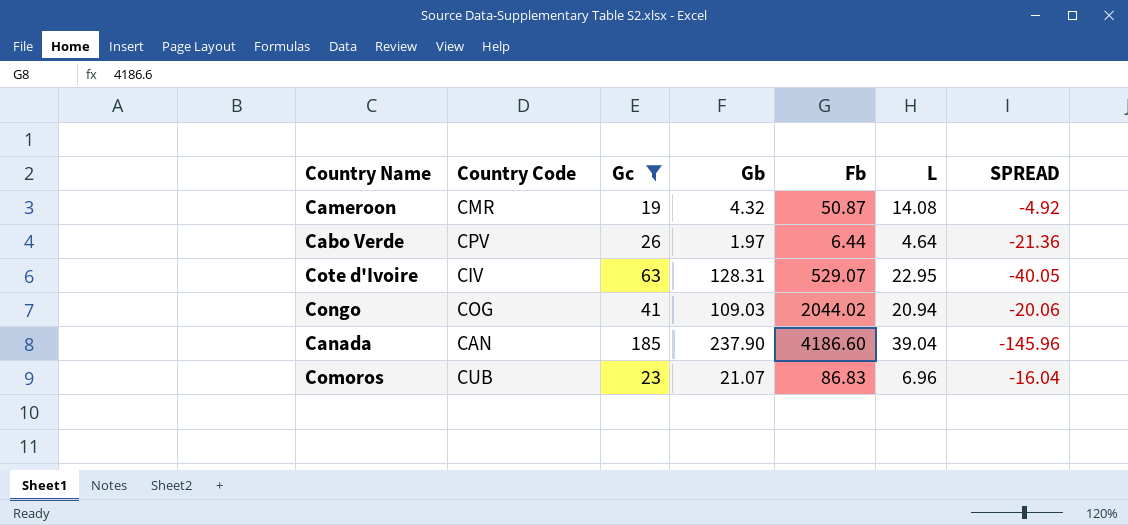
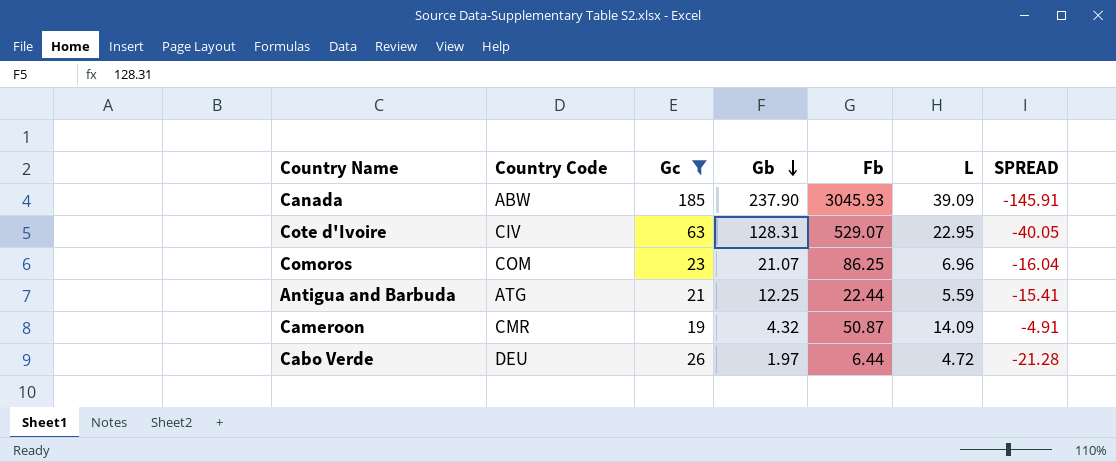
row order: none -> Gb descending
row Congo: COG | 41 | 109.03 | 2044.02 | 20.94 | -20.06 -> none
Canada | Country Code: CAN -> ABW
Canada | Fb: 4186.60 -> 3045.93
Canada | L: 39.04 -> 39.09
Canada | SPREAD: -145.96 -> -145.91
Comoros | Country Code: CUB -> COM
Comoros | Fb: 86.83 -> 86.25
row Antigua and Barbuda: none -> ATG | 21 | 12.25 | 22.44 | 5.59 | -15.41
Cameroon | L: 14.08 -> 14.09
Cameroon | SPREAD: -4.92 -> -4.91
Cabo Verde | Country Code: CPV -> DEU
Cabo Verde | L: 4.64 -> 4.72
Cabo Verde | SPREAD: -21.36 -> -21.28

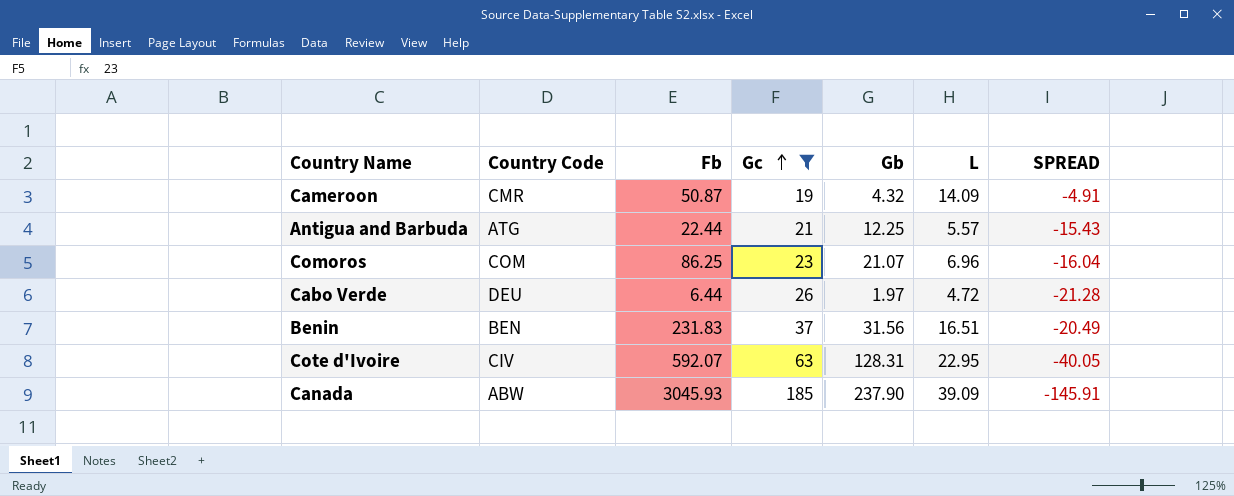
row order: Gb descending -> Gc ascending
column Fb | position: 5 -> 3
Antigua and Barbuda | L: 5.59 -> 5.57
Antigua and Barbuda | SPREAD: -15.41 -> -15.43
row Benin: none -> BEN | 231.83 | 37 | 31.56 | 16.51 | -20.49
Cote d'Ivoire | Fb: 529.07 -> 592.07

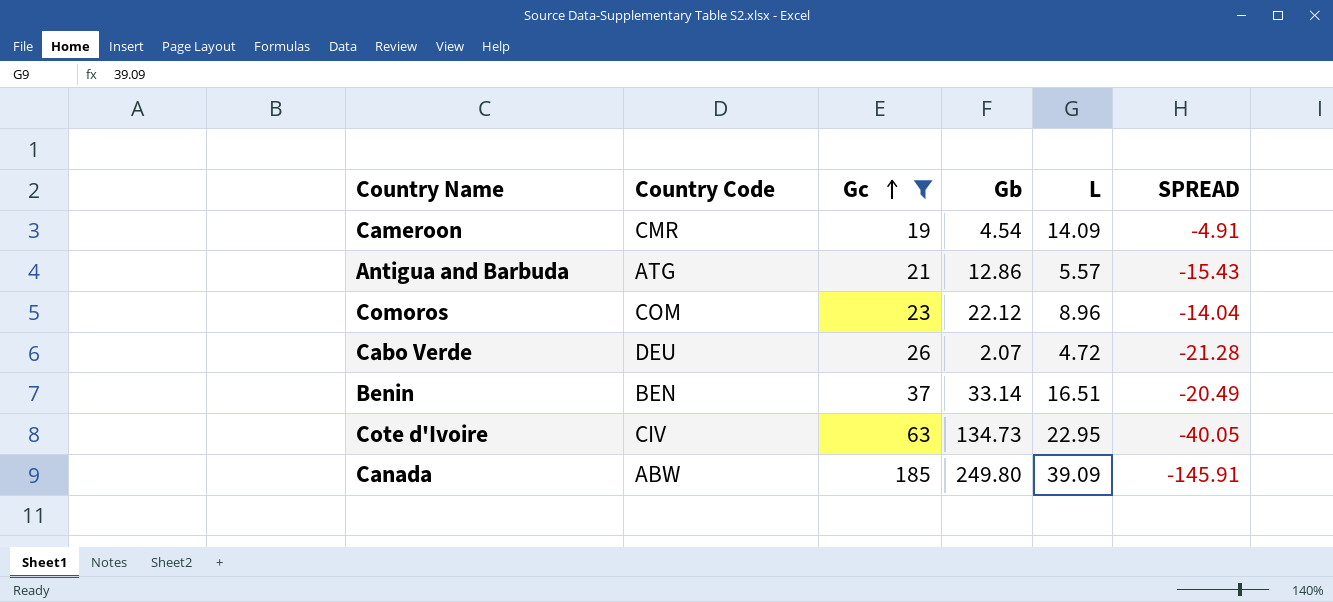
column Fb | position: 3 -> none
Cameroon | Gb: 4.32 -> 4.54
Antigua and Barbuda | Gb: 12.25 -> 12.86
Comoros | Gb: 21.07 -> 22.12
Comoros | L: 6.96 -> 8.96
Comoros | SPREAD: -16.04 -> -14.04
Cabo Verde | Gb: 1.97 -> 2.07
Benin | Gb: 31.56 -> 33.14
Cote d'Ivoire | Gb: 128.31 -> 134.73
Canada | Gb: 237.90 -> 249.80

